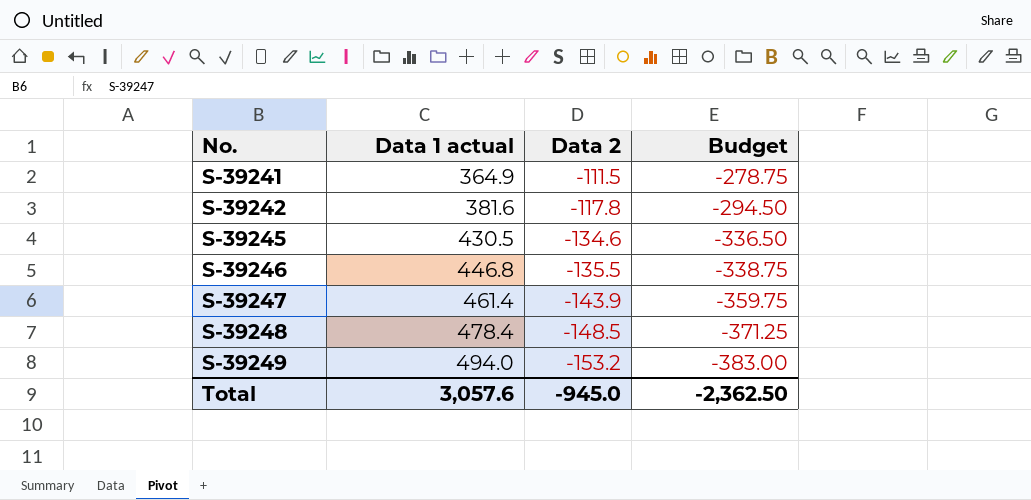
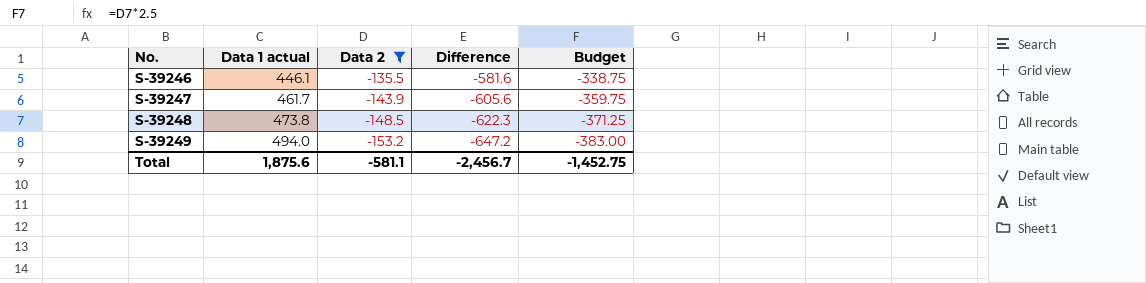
filter: none -> Data 2 <= -135.5
column Difference | formula: none -> [Data 2] - [Data 1 actual]
S-39246 | Data 1 actual: 446.8 -> 446.1
S-39247 | Data 1 actual: 461.4 -> 461.7
S-39248 | Data 1 actual: 478.4 -> 473.8
Total | Data 1 actual: 3,057.6 -> 1,875.6
Total | Data 2: -945.0 -> -581.1
Total | Budget: -2,362.50 -> -1,452.75

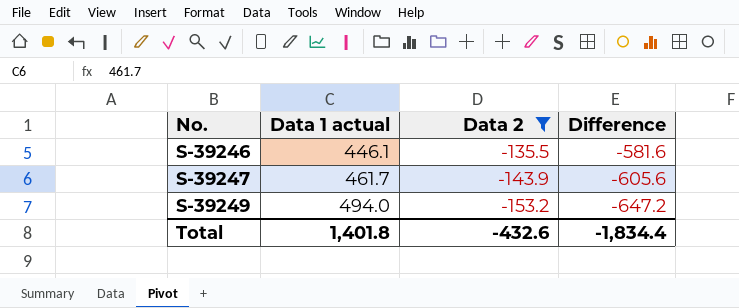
column Budget | formula: [Data 2] * 2.5 -> none
row S-39248: 473.8 | -148.5 | -622.3 | -371.25 -> none
Total | Data 1 actual: 1,875.6 -> 1,401.8
Total | Data 2: -581.1 -> -432.6
Total | Difference: -2,456.7 -> -1,834.4

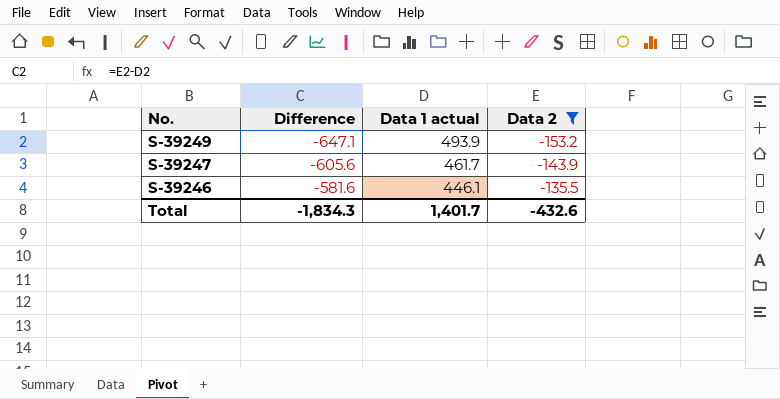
row order: No. ascending -> No. descending
column Difference | position: 4 -> 2
S-39249 | Difference: -647.2 -> -647.1
S-39249 | Data 1 actual: 494.0 -> 493.9
Total | Difference: -1,834.4 -> -1,834.3
Total | Data 1 actual: 1,401.8 -> 1,401.7

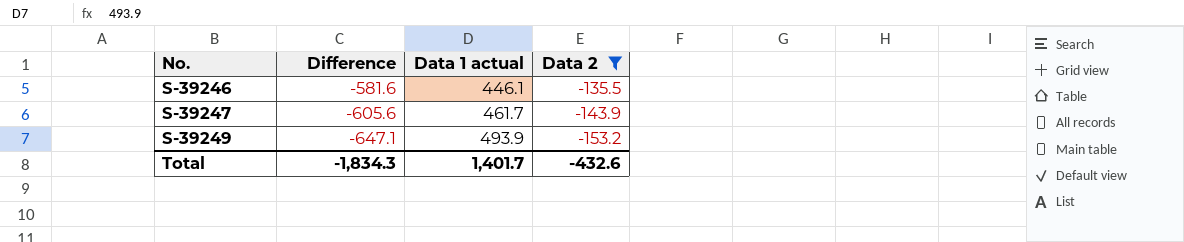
row order: No. descending -> No. ascending

